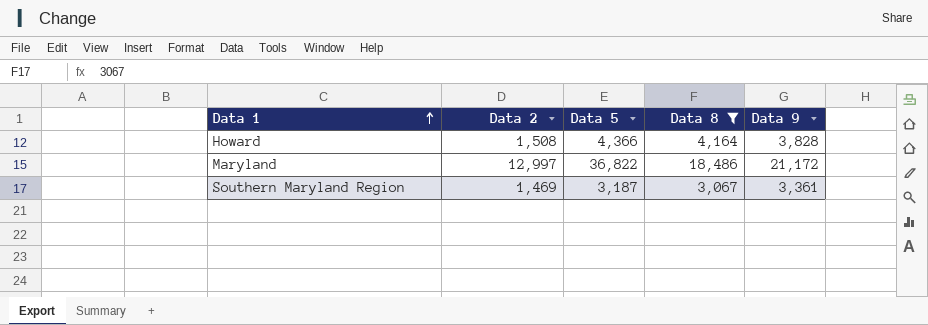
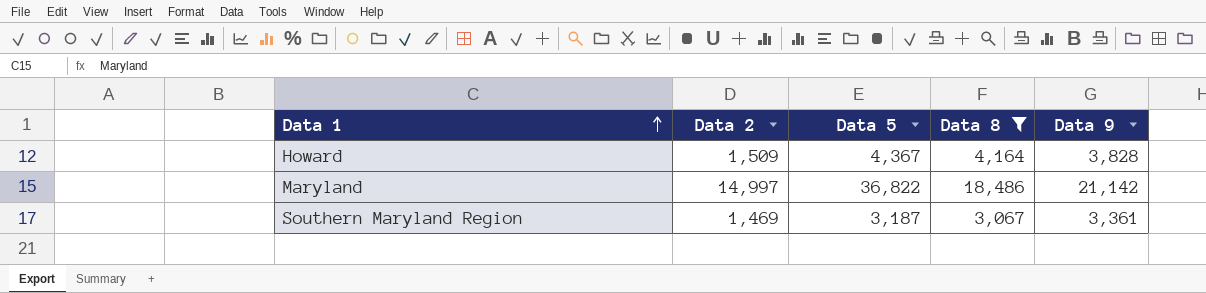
Howard | Data 2: 1,508 -> 1,509
Howard | Data 5: 4,366 -> 4,367
Maryland | Data 2: 12,997 -> 14,997
Maryland | Data 9: 21,172 -> 21,142

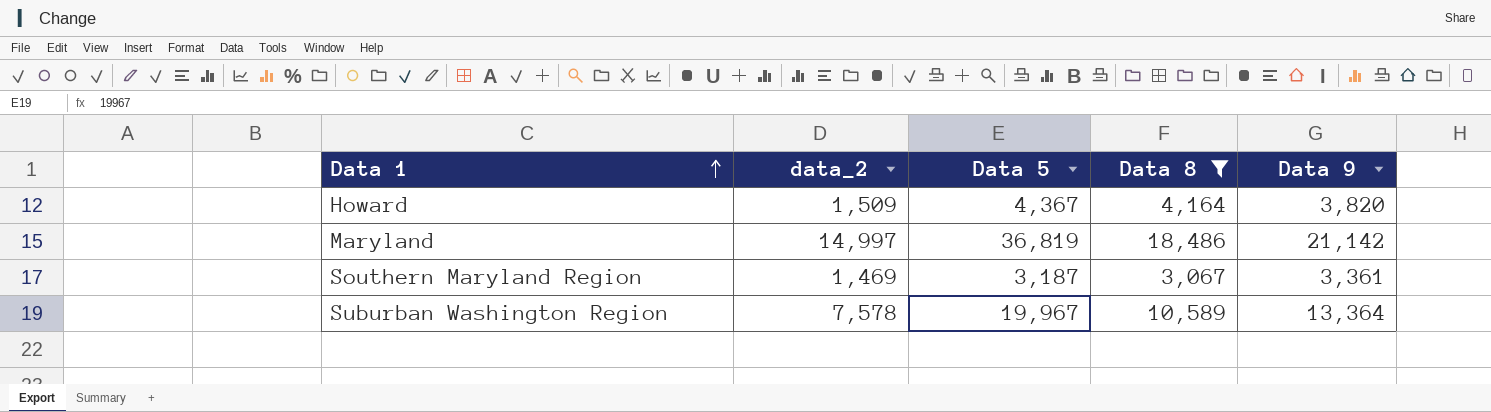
column name: Data 2 -> data_2
Howard | Data 9: 3,828 -> 3,820
Maryland | Data 5: 36,822 -> 36,819
row Suburban Washington Region: none -> 7,578 | 19,967 | 10,589 | 13,364

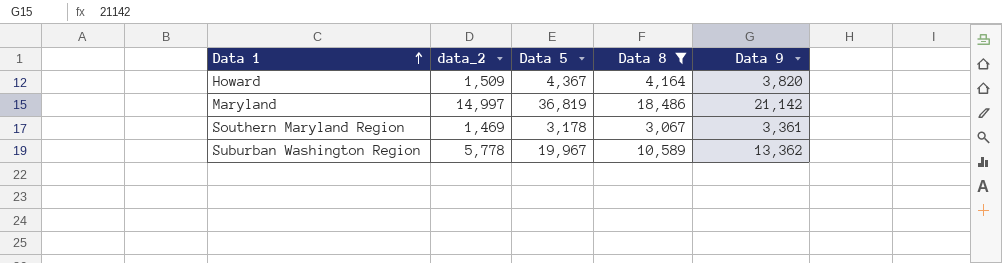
Southern Maryland Region | Data 5: 3,187 -> 3,178
Suburban Washington Region | data_2: 7,578 -> 5,778
Suburban Washington Region | Data 9: 13,364 -> 13,362

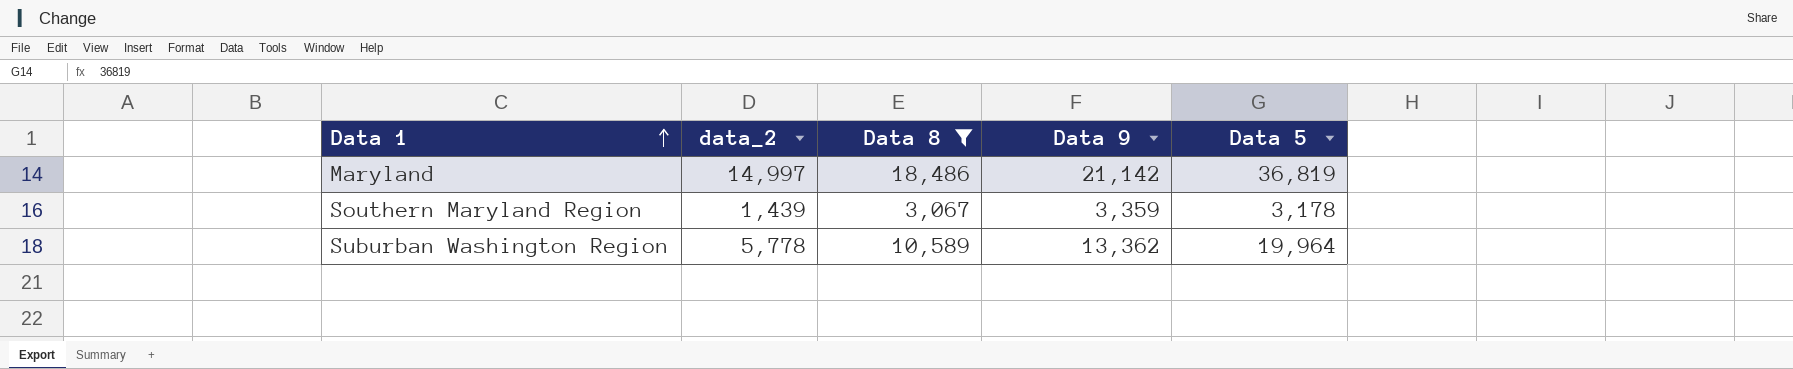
column Data 5 | position: 3 -> 5
row Howard: 1,509 | 4,367 | 4,164 | 3,820 -> none
Southern Maryland Region | data_2: 1,469 -> 1,439
Southern Maryland Region | Data 9: 3,361 -> 3,359
Suburban Washington Region | Data 5: 19,967 -> 19,964

